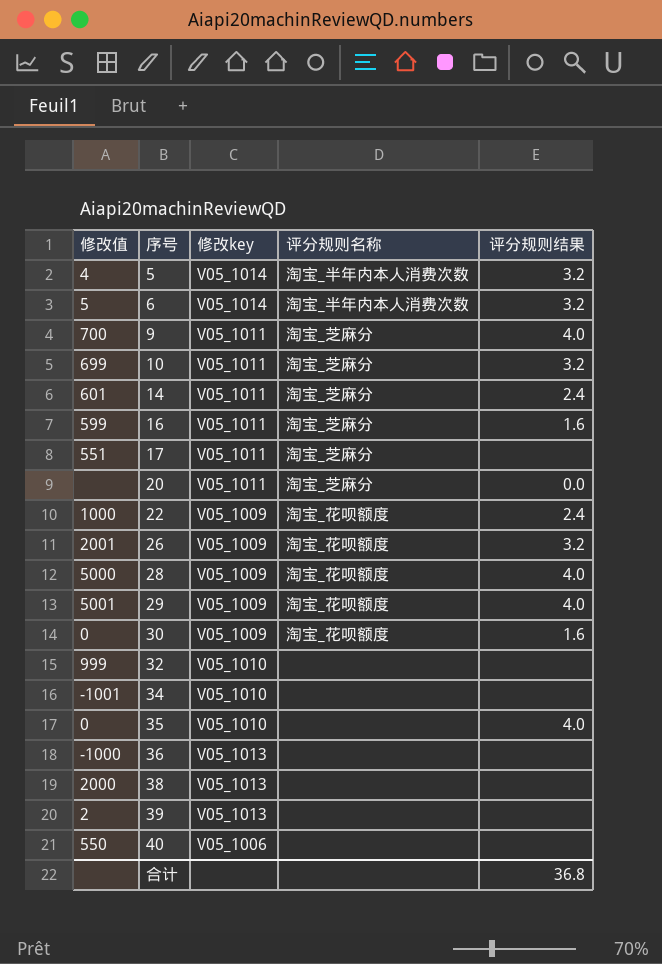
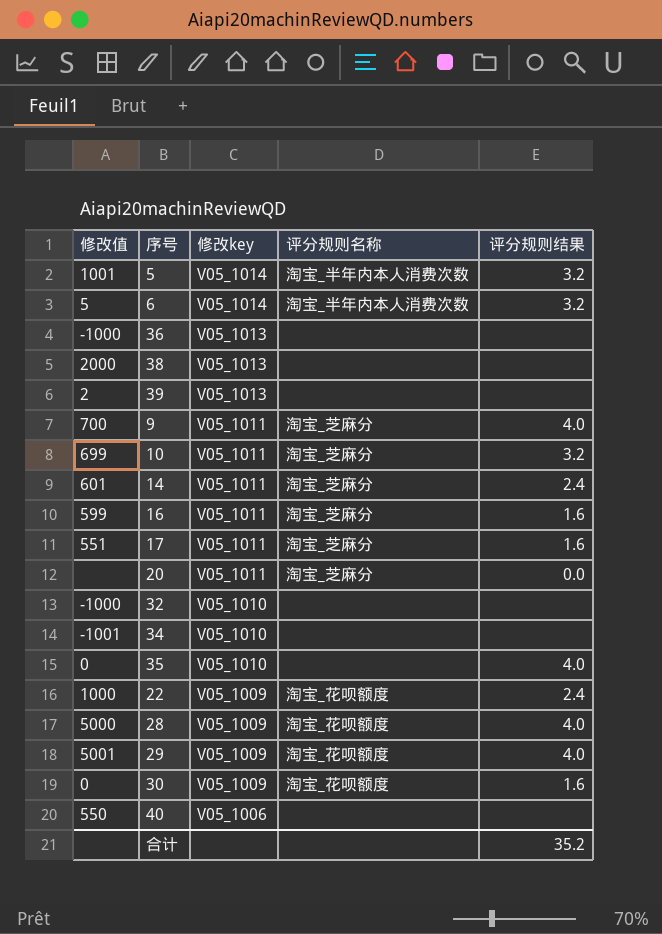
row order: 序号 ascending -> 修改key descending
row 26: 2001 | V05_1009 | 淘宝_花呗额度 | 3.2 -> none
5 | 修改值: 4 -> 1001
17 | 评分规则结果: none -> 1.6
32 | 修改值: 999 -> -1000
合计 | 评分规则结果: 36.8 -> 35.2

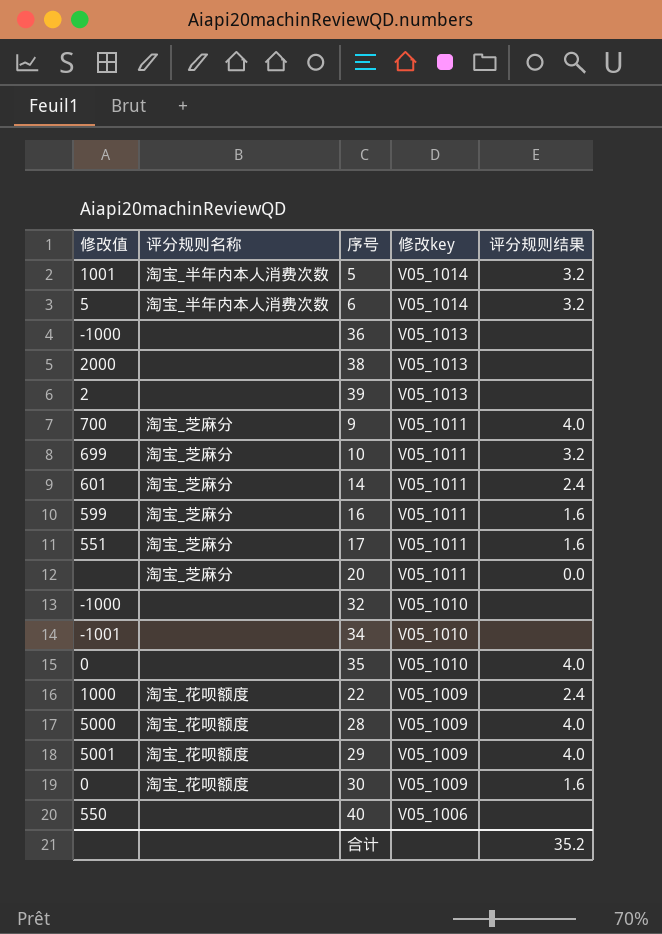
column 评分规则名称 | position: 4 -> 2

